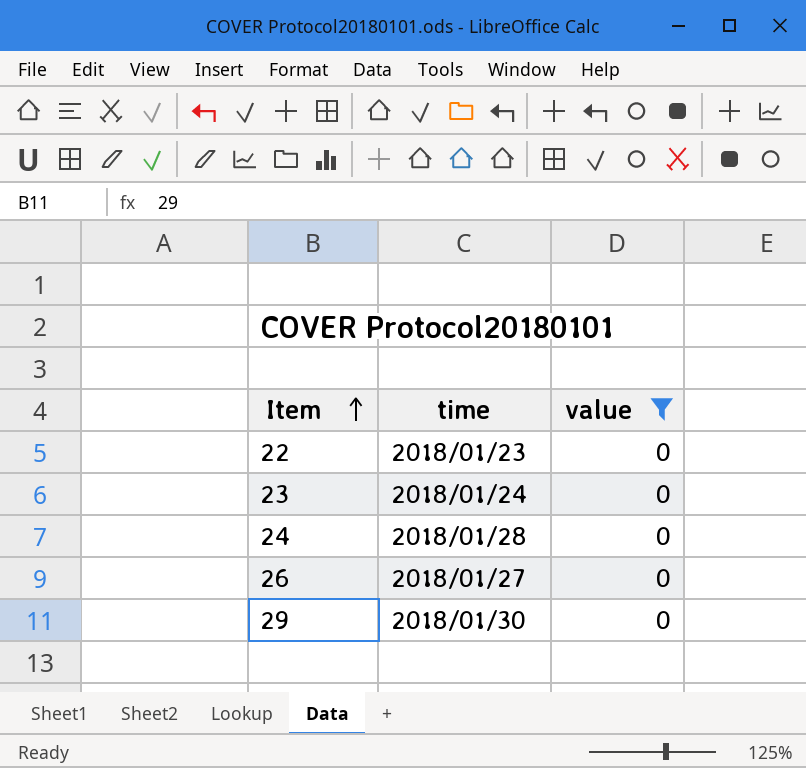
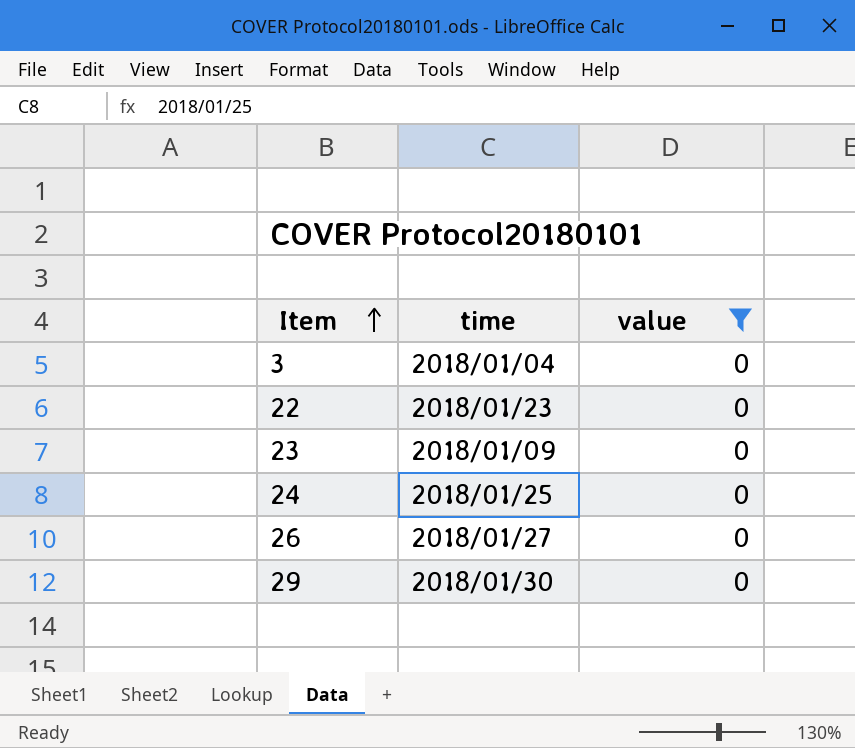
row 3: none -> 2018/01/04 | 0
23 | time: 2018/01/24 -> 2018/01/09
24 | time: 2018/01/28 -> 2018/01/25

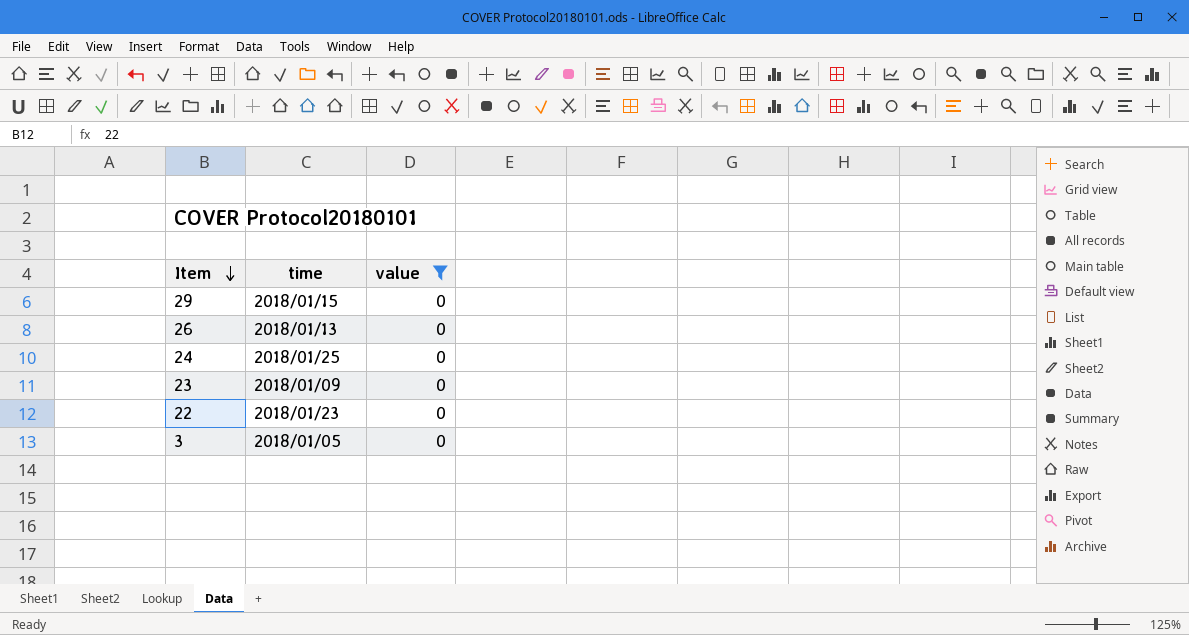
row order: Item ascending -> Item descending
29 | time: 2018/01/30 -> 2018/01/15
26 | time: 2018/01/27 -> 2018/01/13
3 | time: 2018/01/04 -> 2018/01/05

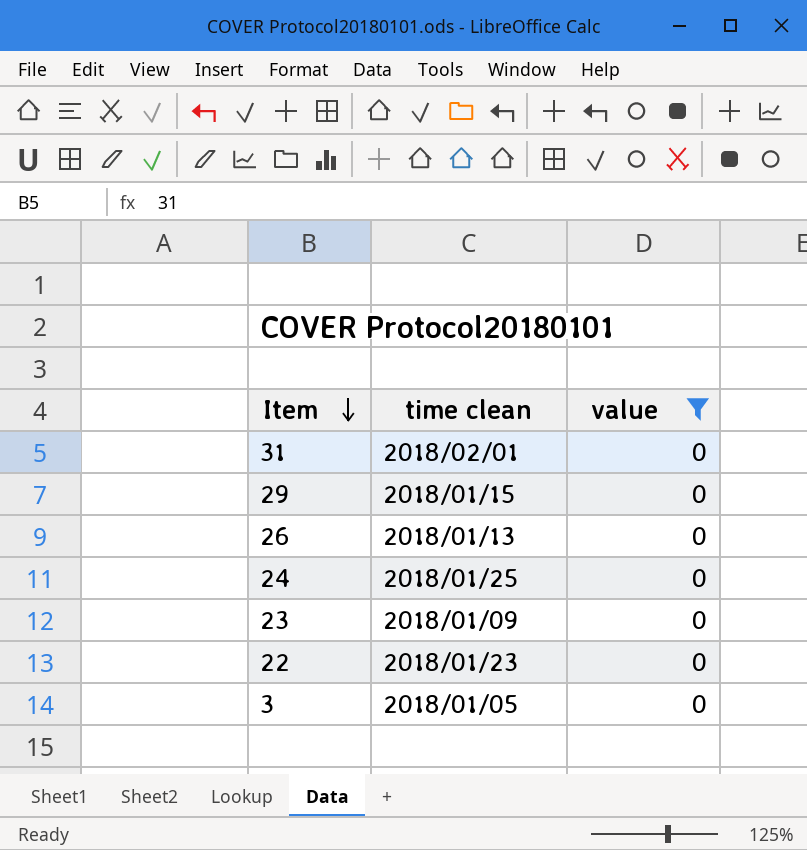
column name: time -> time clean
row 31: none -> 2018/02/01 | 0

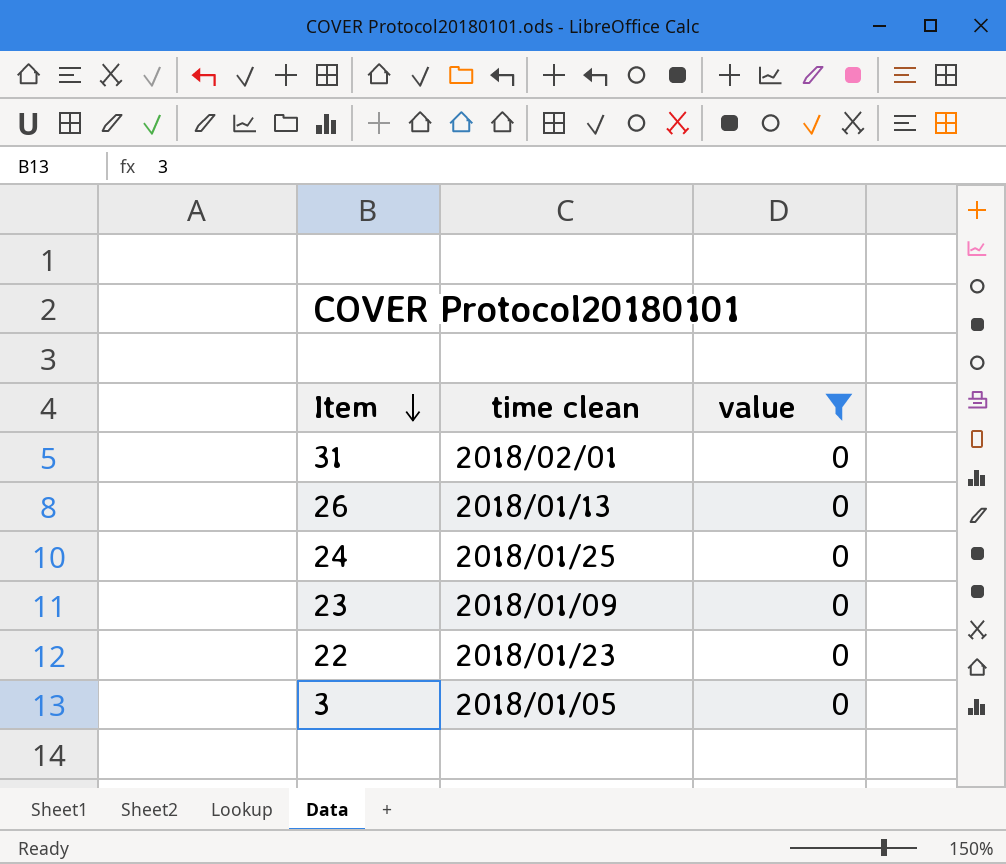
row 29: 2018/01/15 | 0 -> none

